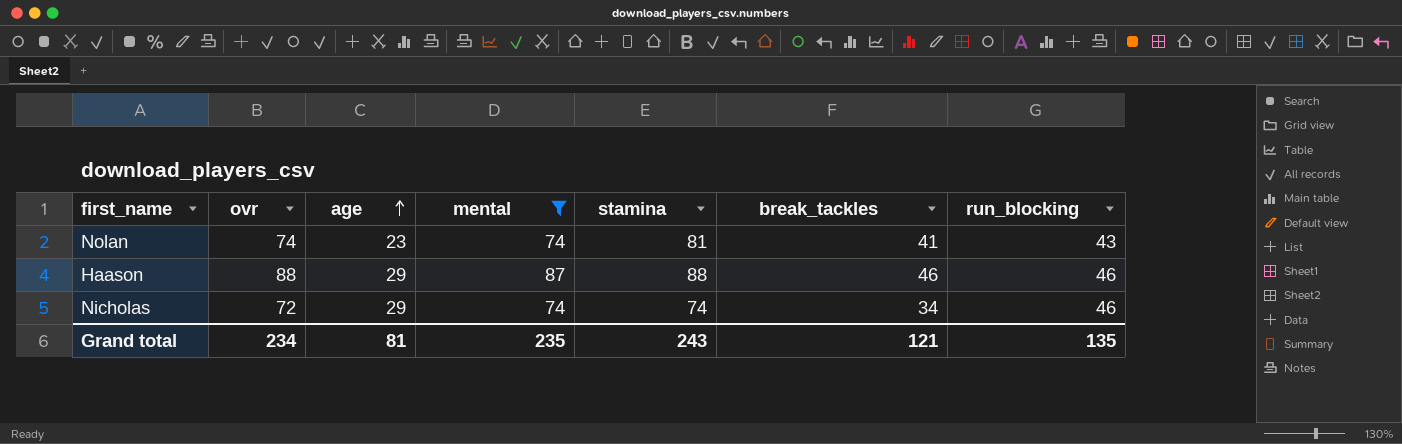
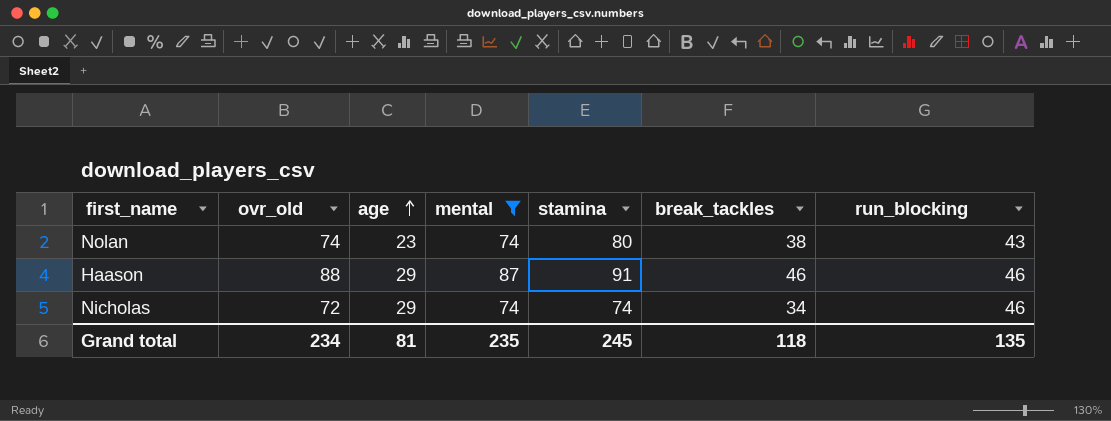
column name: ovr -> ovr_old
Nolan | stamina: 81 -> 80
Nolan | break_tackles: 41 -> 38
Haason | stamina: 88 -> 91
Grand total | stamina: 243 -> 245
Grand total | break_tackles: 121 -> 118

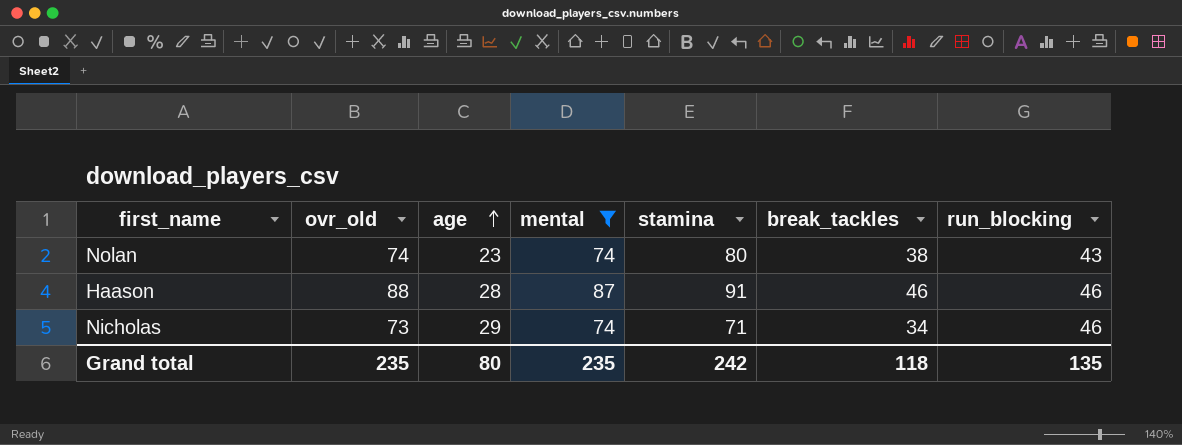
Haason | age: 29 -> 28
Nicholas | ovr_old: 72 -> 73
Nicholas | stamina: 74 -> 71
Grand total | ovr_old: 234 -> 235
Grand total | age: 81 -> 80
Grand total | stamina: 245 -> 242

